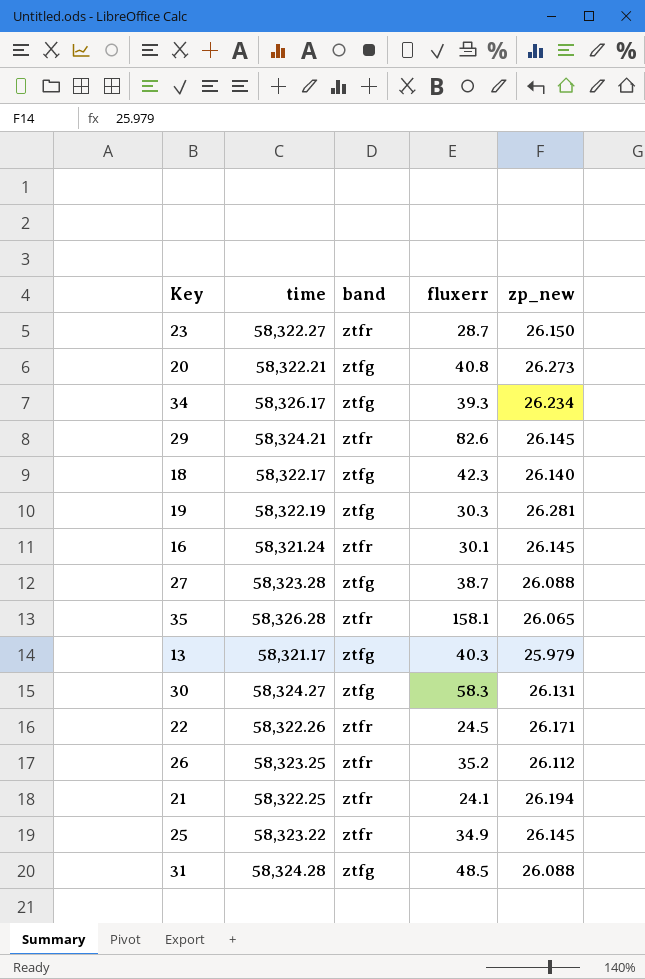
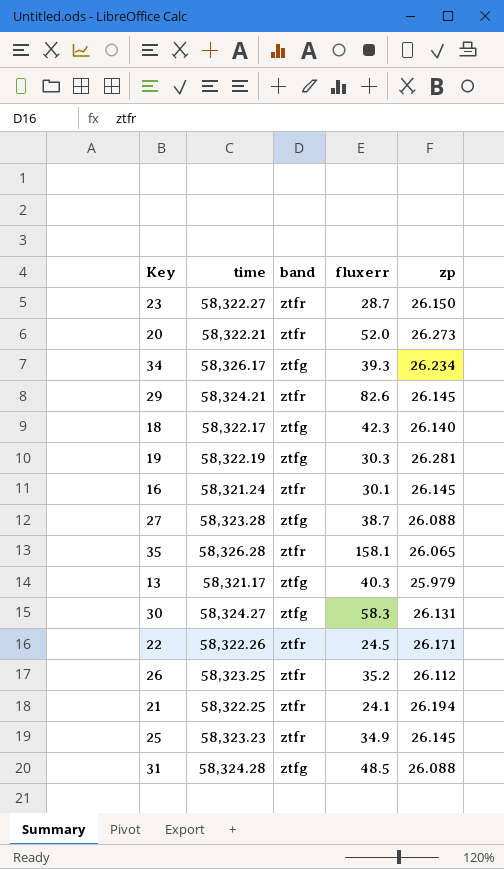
column name: zp_new -> zp
20 | band: ztfg -> ztfr
20 | fluxerr: 40.8 -> 52.0
25 | time: 58,323.22 -> 58,323.23

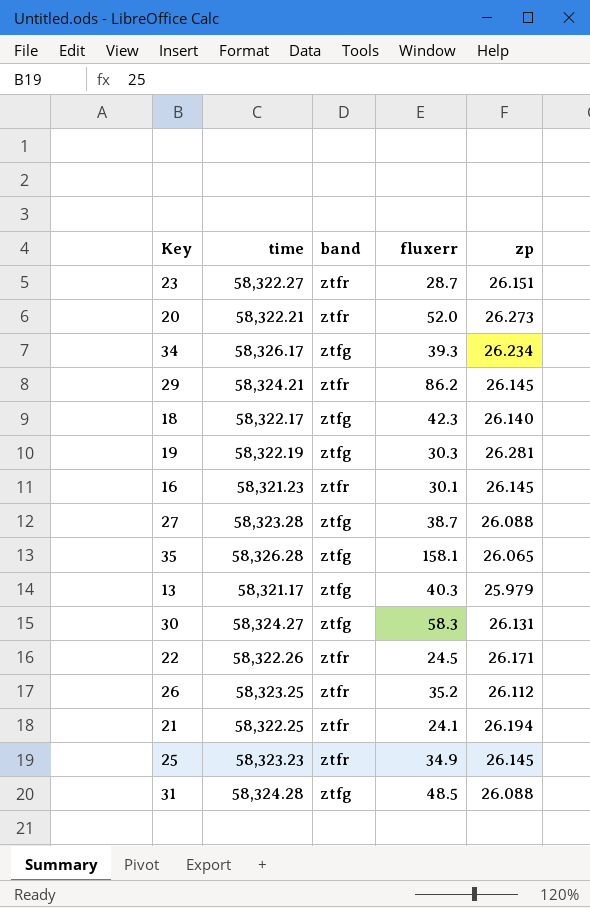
23 | zp: 26.150 -> 26.151
29 | fluxerr: 82.6 -> 86.2
16 | time: 58,321.24 -> 58,321.23
35 | band: ztfr -> ztfg

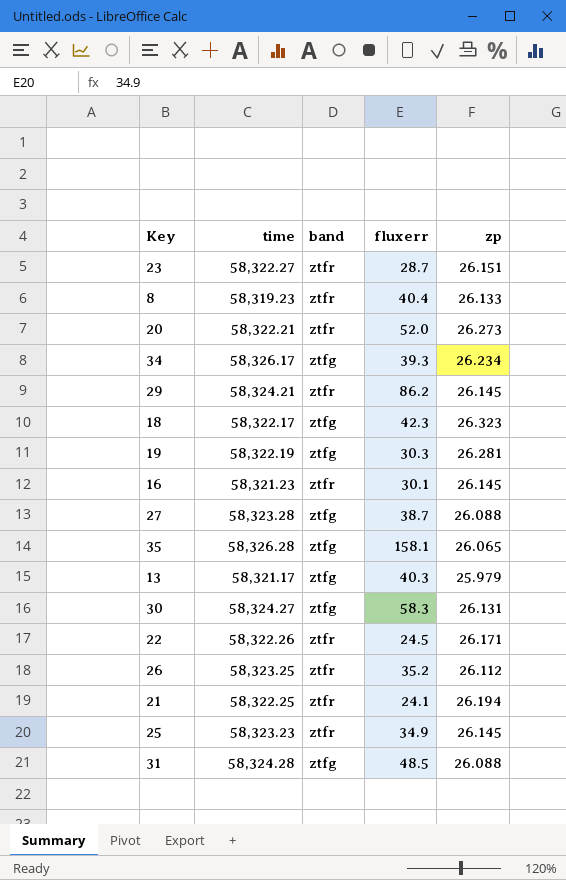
row 8: none -> 58,319.23 | ztfr | 40.4 | 26.133
18 | zp: 26.140 -> 26.323

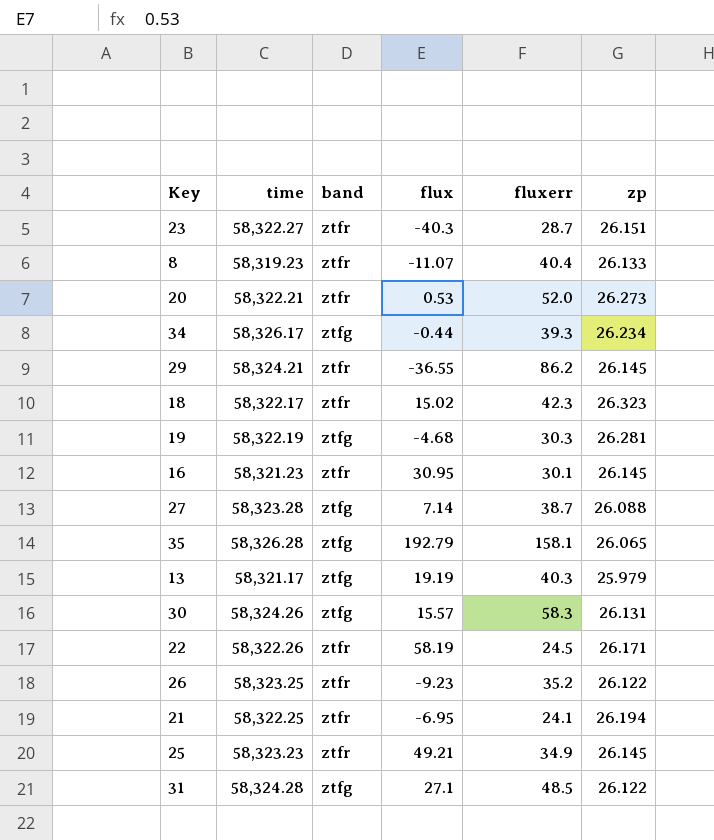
column flux | position: none -> 4
18 | band: ztfg -> ztfr
30 | time: 58,324.27 -> 58,324.26
26 | zp: 26.112 -> 26.122
31 | zp: 26.088 -> 26.122

